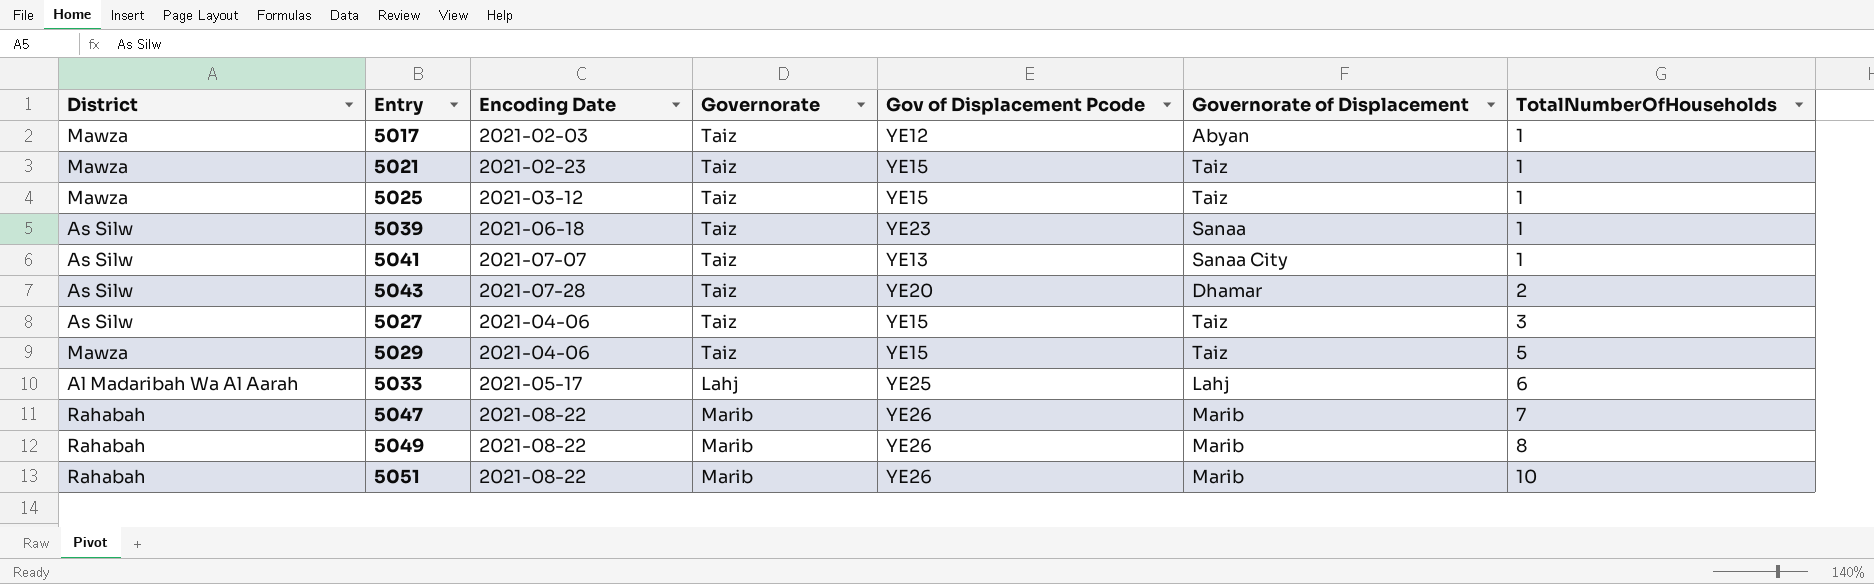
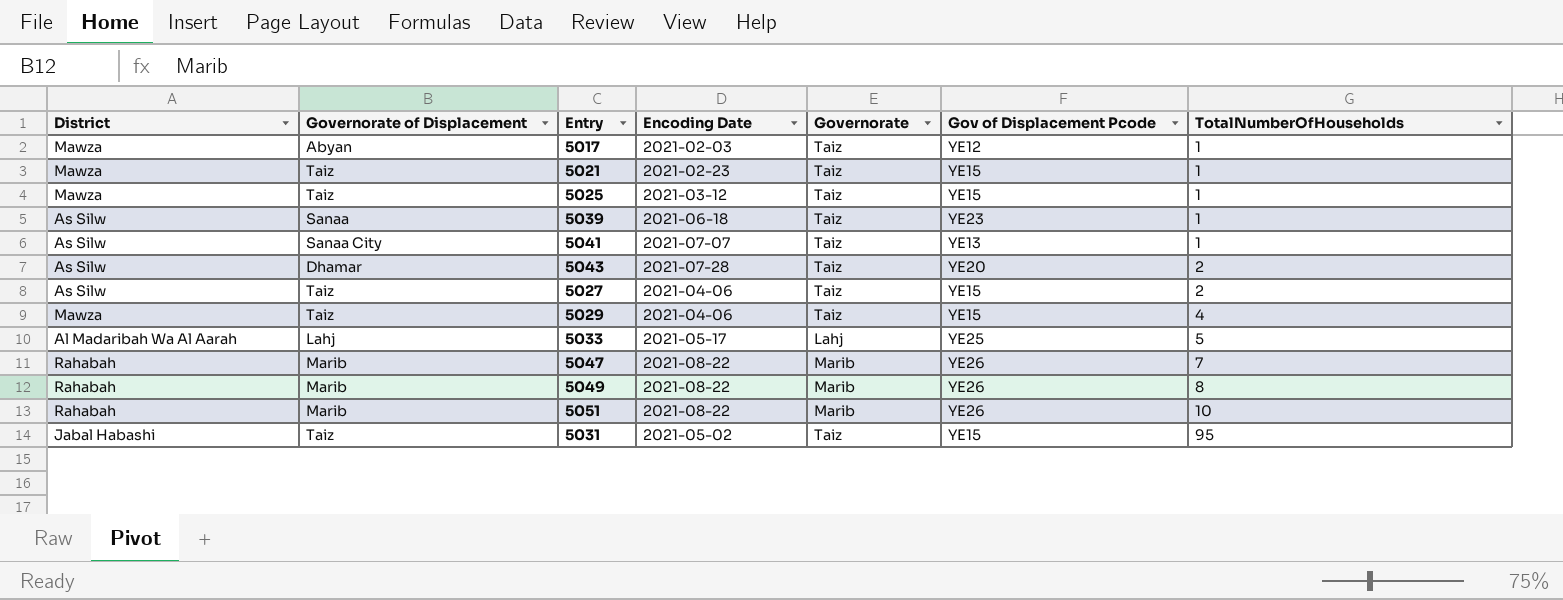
column Governorate of Displacement | position: 6 -> 2
5027 | TotalNumberOfHouseholds: 3 -> 2
5029 | TotalNumberOfHouseholds: 5 -> 4
5033 | TotalNumberOfHouseholds: 6 -> 5
row 5031: none -> Jabal Habashi | Taiz | 2021-05-02 | Taiz | YE15 | 95

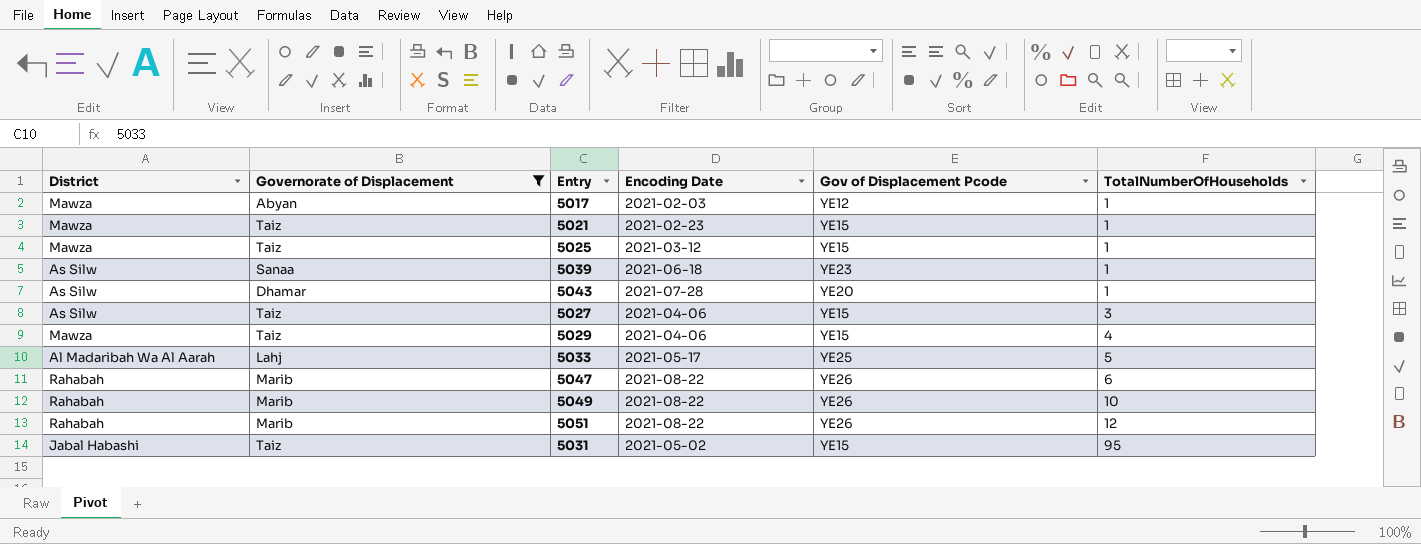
filter: none -> Governorate of Displacement != Sanaa City
column Governorate | position: 5 -> none
5043 | TotalNumberOfHouseholds: 2 -> 1
5027 | TotalNumberOfHouseholds: 2 -> 3
5047 | TotalNumberOfHouseholds: 7 -> 6
5049 | TotalNumberOfHouseholds: 8 -> 10
5051 | TotalNumberOfHouseholds: 10 -> 12

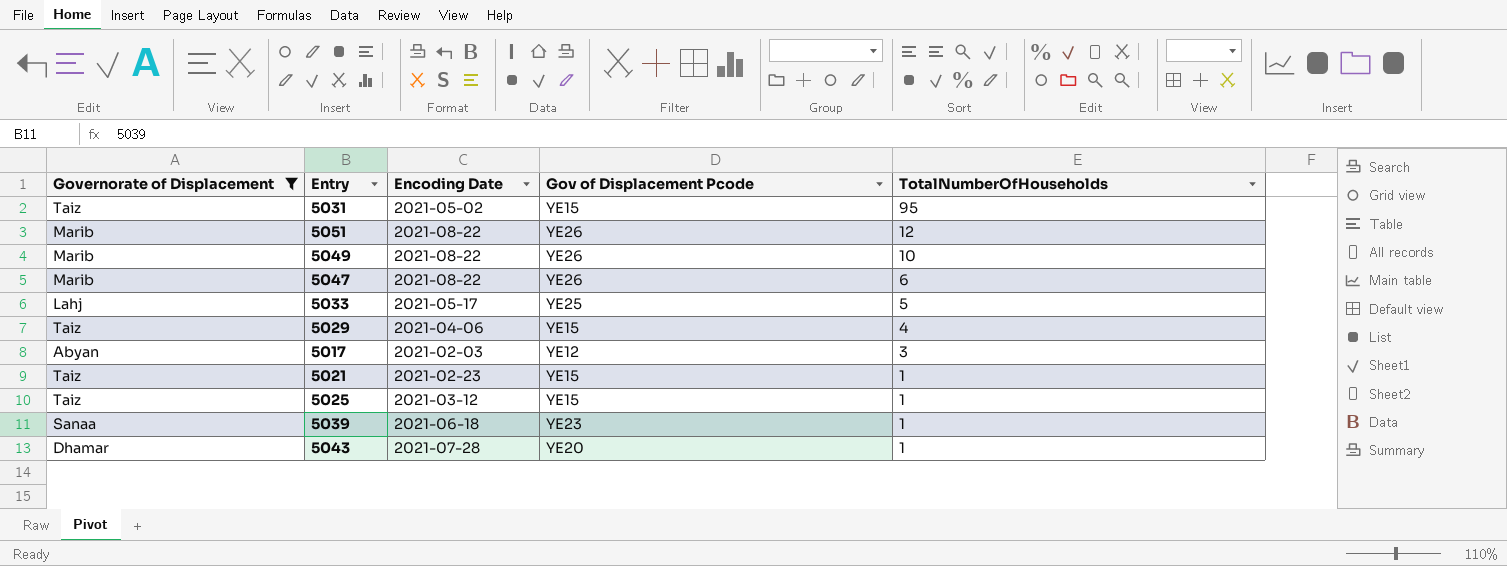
row order: TotalNumberOfHouseholds ascending -> TotalNumberOfHouseholds descending
column District | position: 1 -> none
row 5027: As Silw | Taiz | 2021-04-06 | YE15 | 3 -> none
5017 | TotalNumberOfHouseholds: 1 -> 3

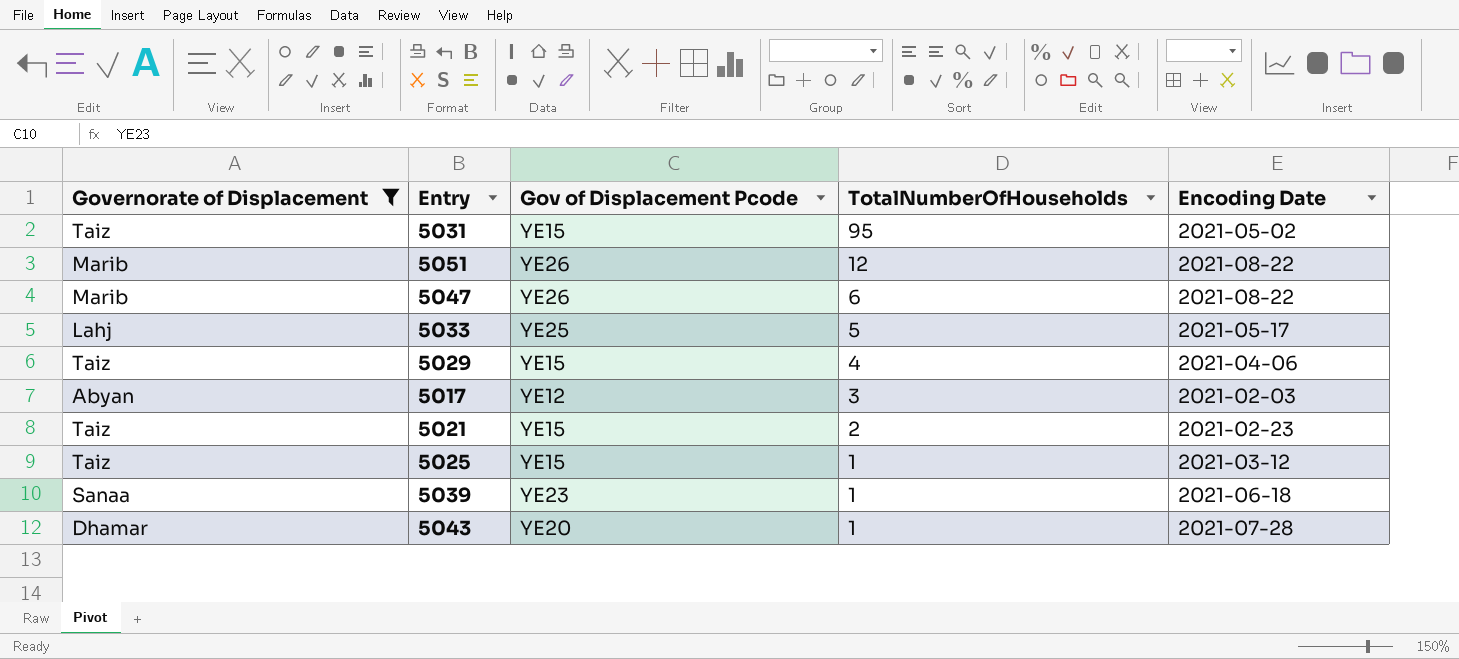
column Encoding Date | position: 3 -> 5
row 5049: Marib | 2021-08-22 | YE26 | 10 -> none
5021 | TotalNumberOfHouseholds: 1 -> 2

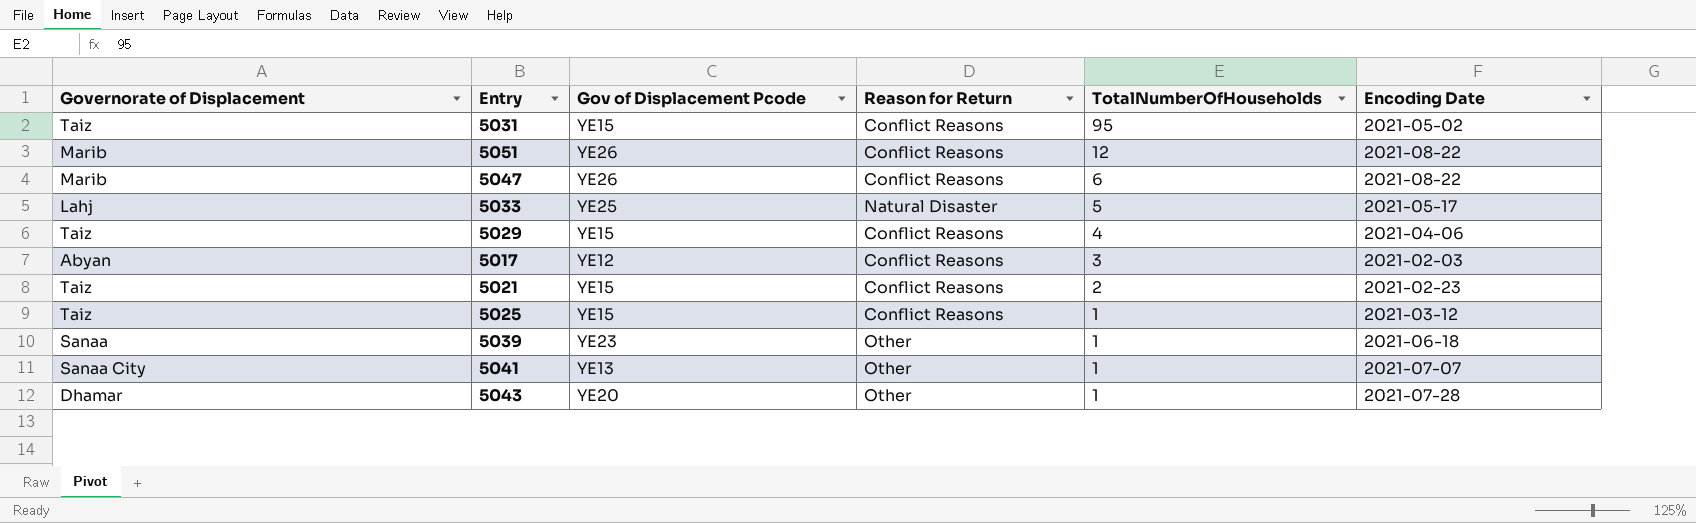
filter: Governorate of Displacement != Sanaa City -> none
column Reason for Return | position: none -> 4

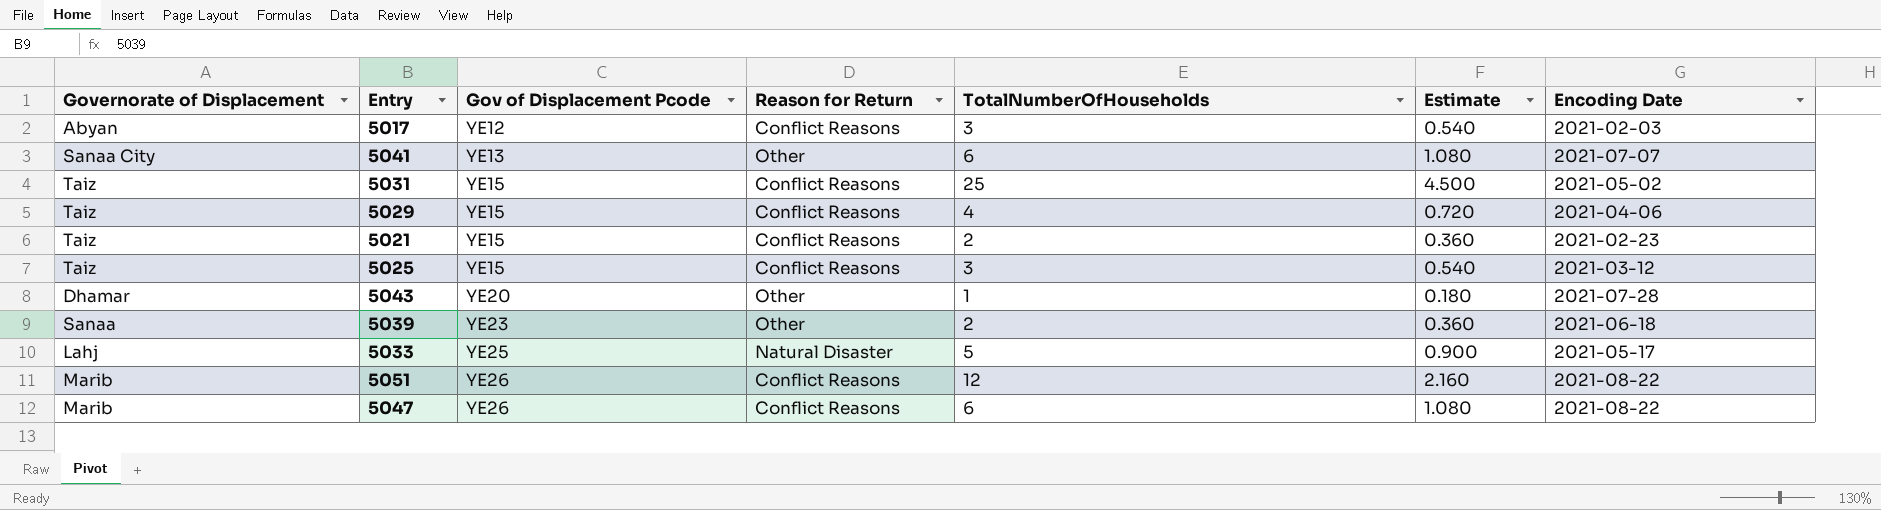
row order: TotalNumberOfHouseholds descending -> Gov of Displacement Pcode ascending
column Estimate | formula: none -> [TotalNumberOfHouseholds] * 0.18
5041 | TotalNumberOfHouseholds: 1 -> 6
5031 | TotalNumberOfHouseholds: 95 -> 25
5025 | TotalNumberOfHouseholds: 1 -> 3
5039 | TotalNumberOfHouseholds: 1 -> 2

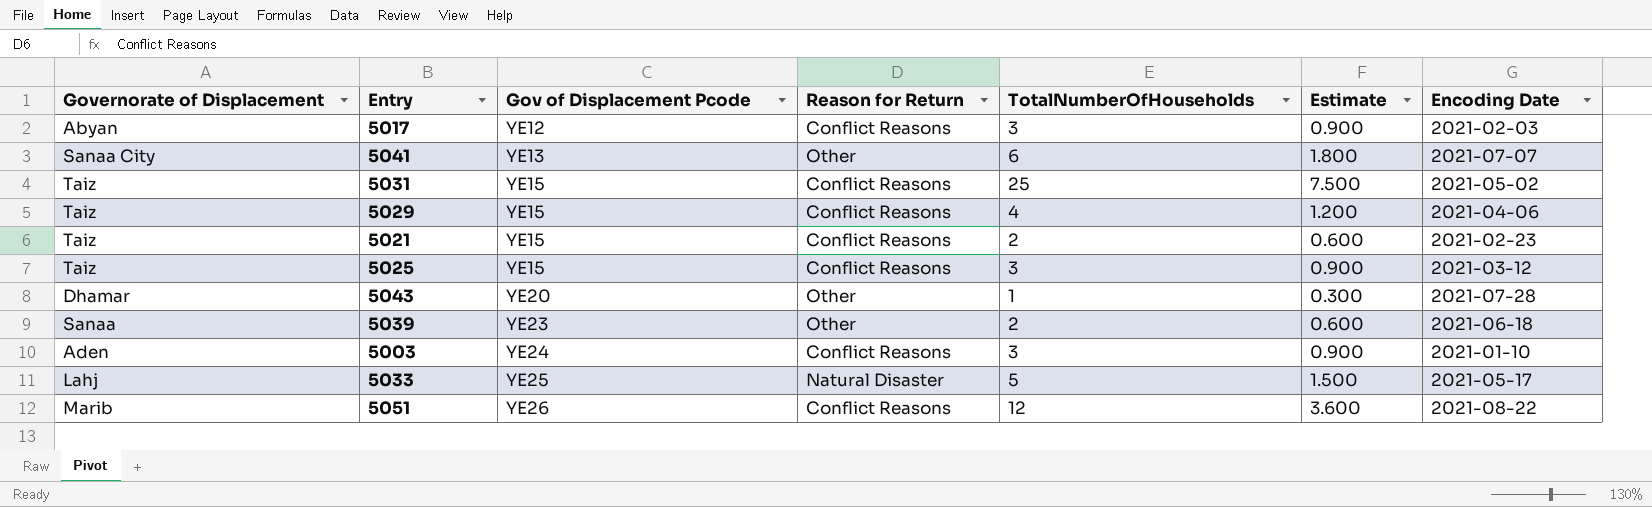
column Estimate | formula: [TotalNumberOfHouseholds] * 0.18 -> [TotalNumberOfHouseholds] * 0.3
row 5047: Marib | YE26 | Conflict Reasons | 6 | 1.080 | 2021-08-22 -> none
row 5003: none -> Aden | YE24 | Conflict Reasons | 3 | 0.900 | 2021-01-10

